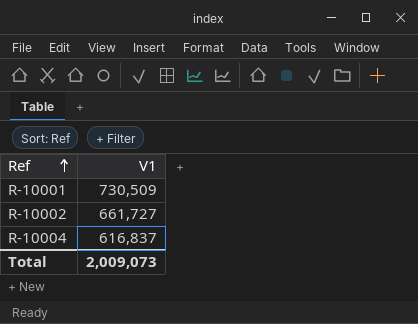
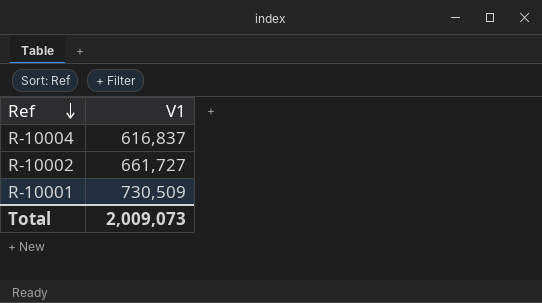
row order: Ref ascending -> Ref descending

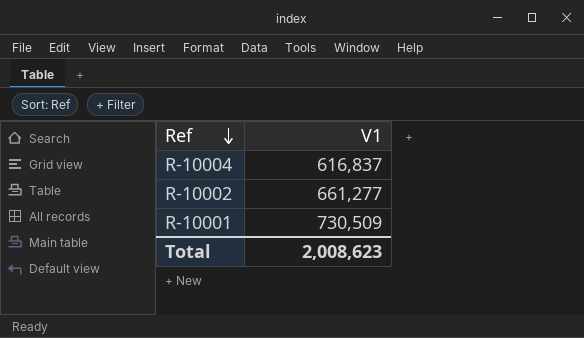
R-10002 | V1: 661,727 -> 661,277
Total | V1: 2,009,073 -> 2,008,623

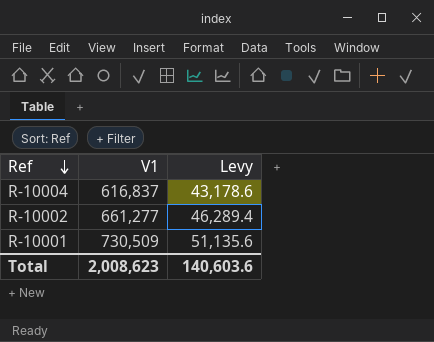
column Levy | formula: none -> [V1] * 0.07

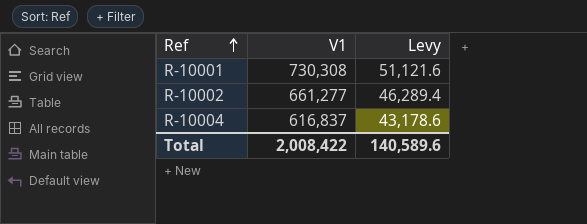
row order: Ref descending -> Ref ascending
R-10001 | V1: 730,509 -> 730,308
R-10001 | Levy: 51,135.6 -> 51,121.6
Total | V1: 2,008,623 -> 2,008,422
Total | Levy: 140,603.6 -> 140,589.6

